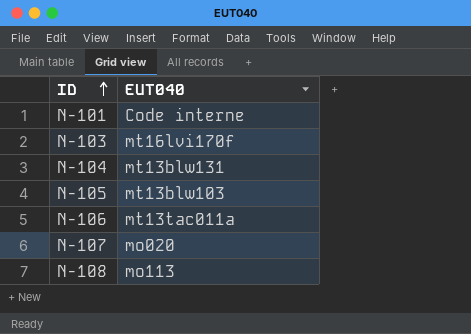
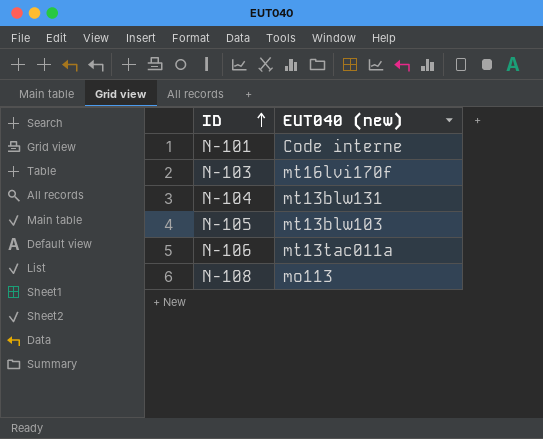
column name: EUT040 -> EUT040 (new)
row N-107: mo020 -> none

